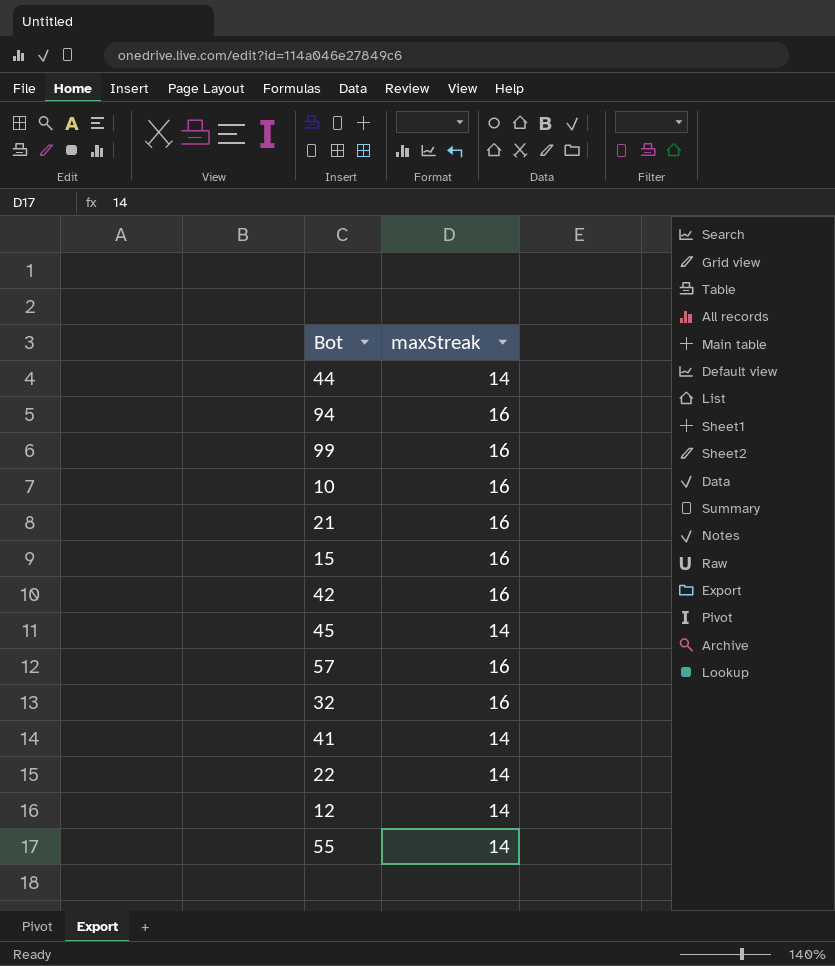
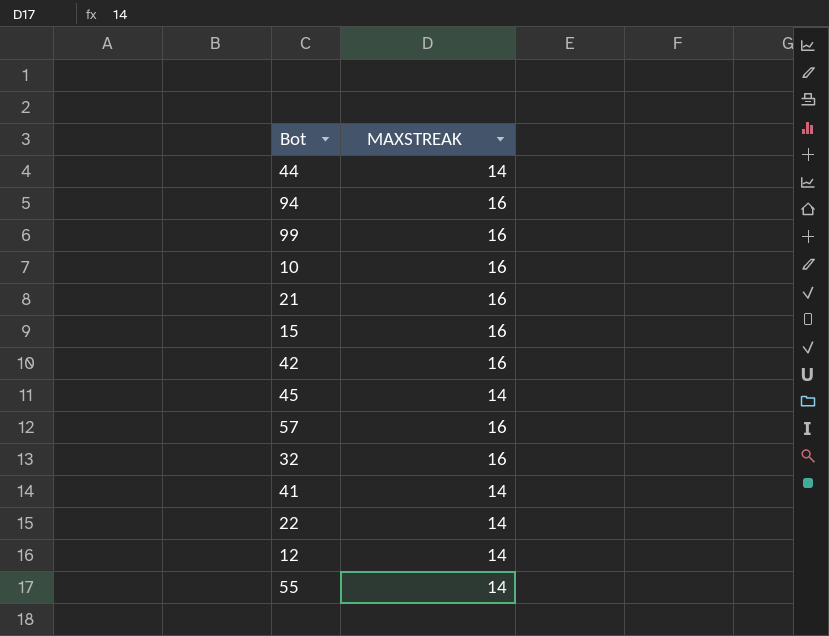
column name: maxStreak -> MAXSTREAK

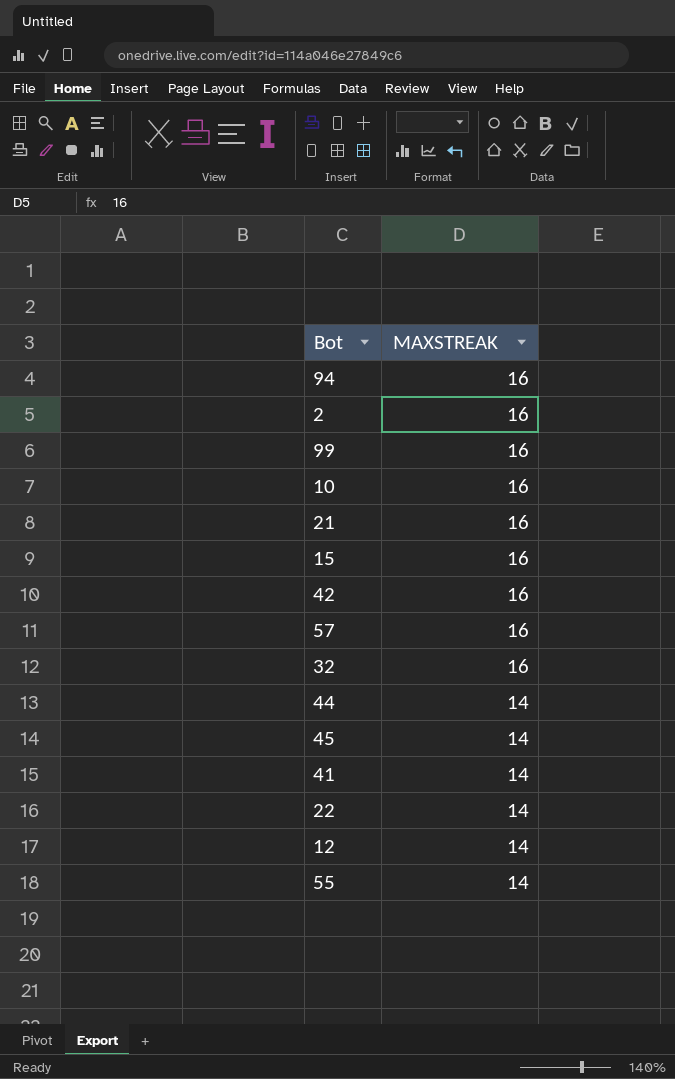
row order: none -> MAXSTREAK descending
row 2: none -> 16

